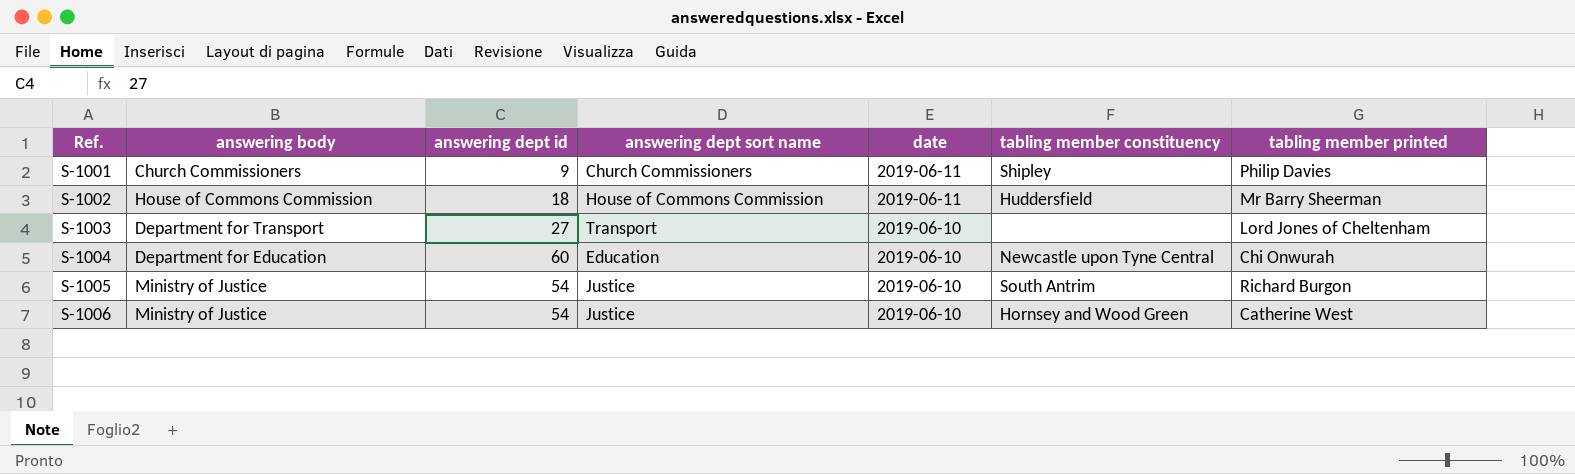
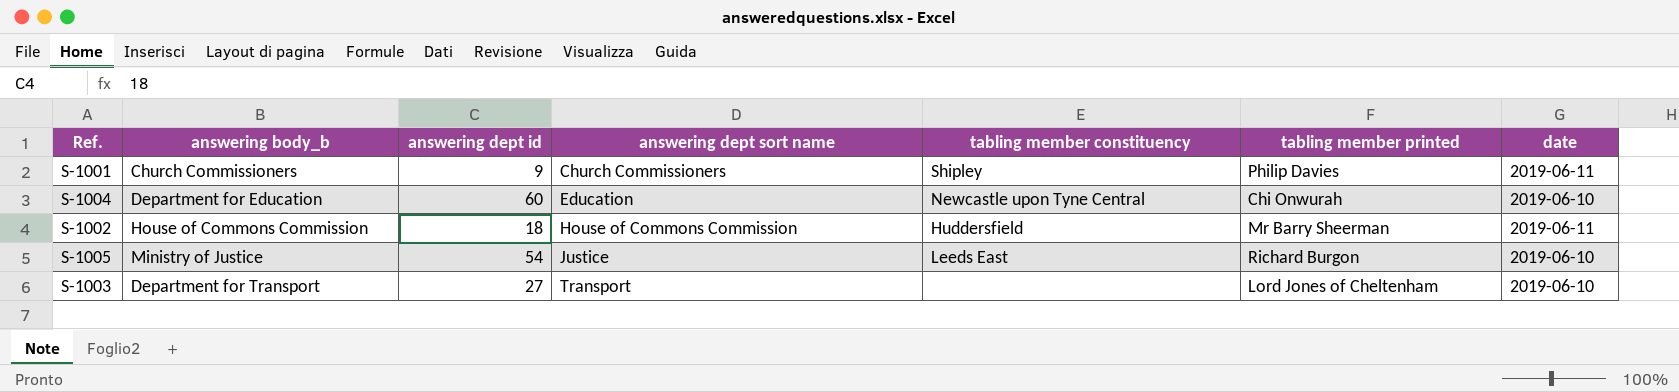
row order: Ref. ascending -> answering dept sort name ascending
column name: answering body -> answering body_b
column date | position: 5 -> 7
row S-1006: Ministry of Justice | 54 | Justice | 2019-06-10 | Hornsey and Wood Green | Catherine West -> none
S-1005 | tabling member constituency: South Antrim -> Leeds East

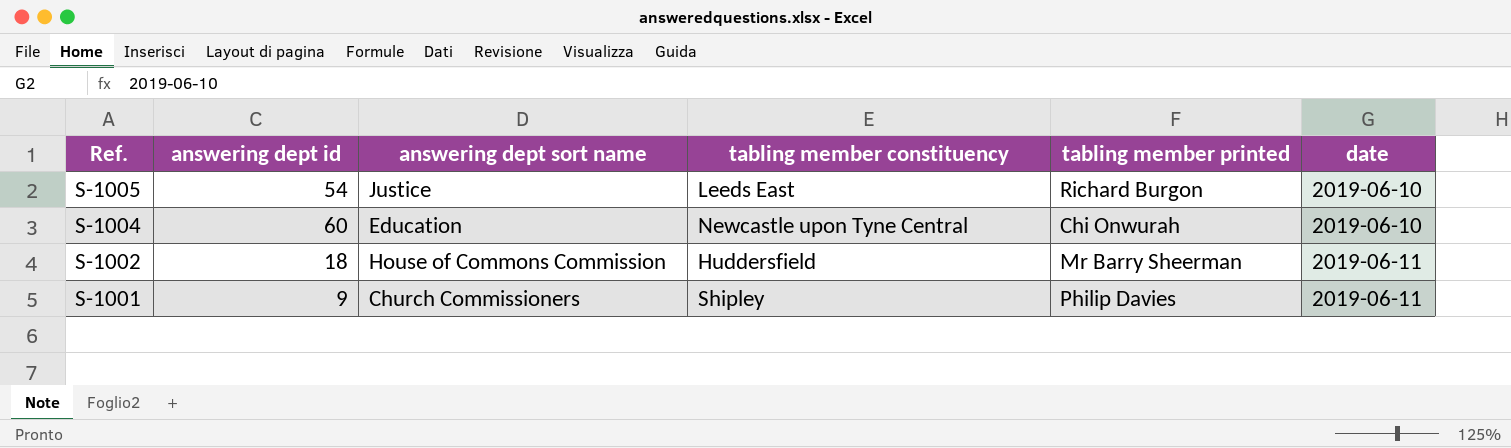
row order: answering dept sort name ascending -> Ref. descending
column answering body_b | position: 2 -> none
row S-1003: Department for Transport | 27 | Transport | none | Lord Jones of Cheltenham | 2019-06-10 -> none

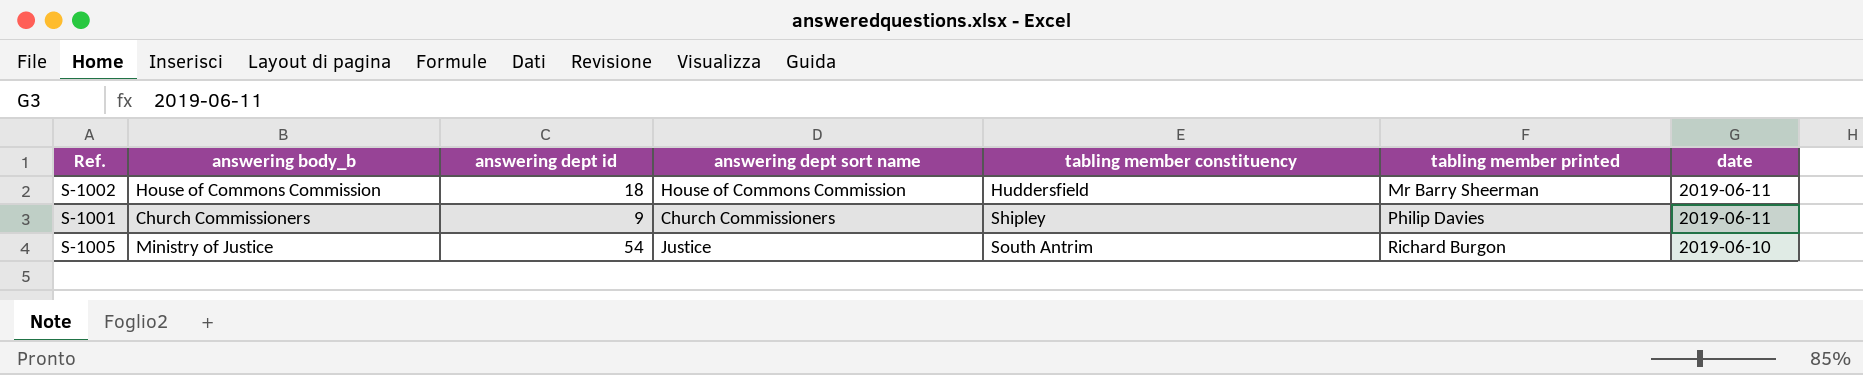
row order: Ref. descending -> tabling member constituency ascending
column answering body_b | position: none -> 2
row S-1004: 60 | Education | Newcastle upon Tyne Central | Chi Onwurah | 2019-06-10 -> none
S-1005 | tabling member constituency: Leeds East -> South Antrim

